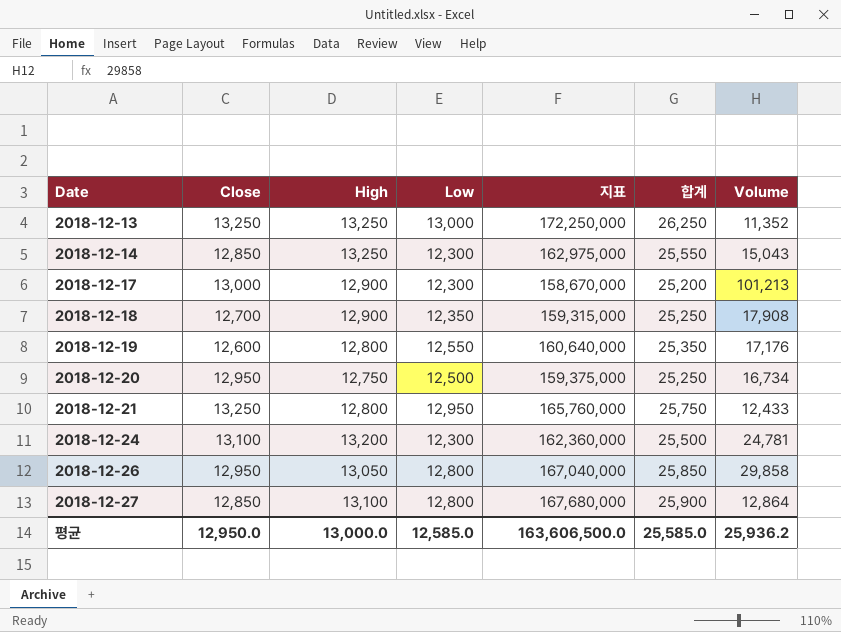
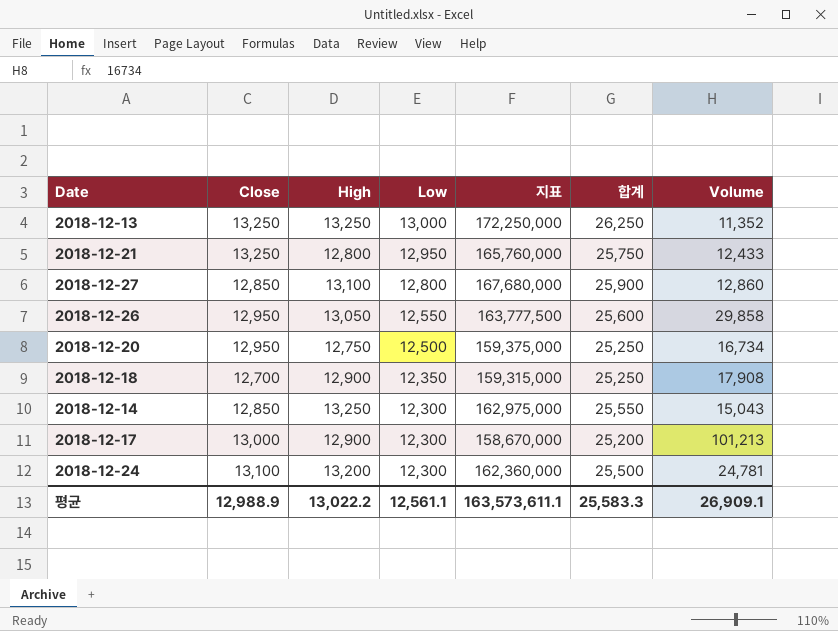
row order: Date ascending -> Low descending
row 2018-12-19: 12,600 | 12,800 | 12,550 | 160,640,000 | 25,350 | 17,176 -> none
2018-12-27 | Volume: 12,864 -> 12,860
2018-12-26 | Low: 12,800 -> 12,550
2018-12-26 | 지표: 167,040,000 -> 163,777,500
2018-12-26 | 합계: 25,850 -> 25,600
평균 | Close: 12,950.0 -> 12,988.9
평균 | High: 13,000.0 -> 13,022.2
평균 | Low: 12,585.0 -> 12,561.1
평균 | 지표: 163,606,500.0 -> 163,573,611.1
평균 | 합계: 25,585.0 -> 25,583.3
평균 | Volume: 25,936.2 -> 26,909.1

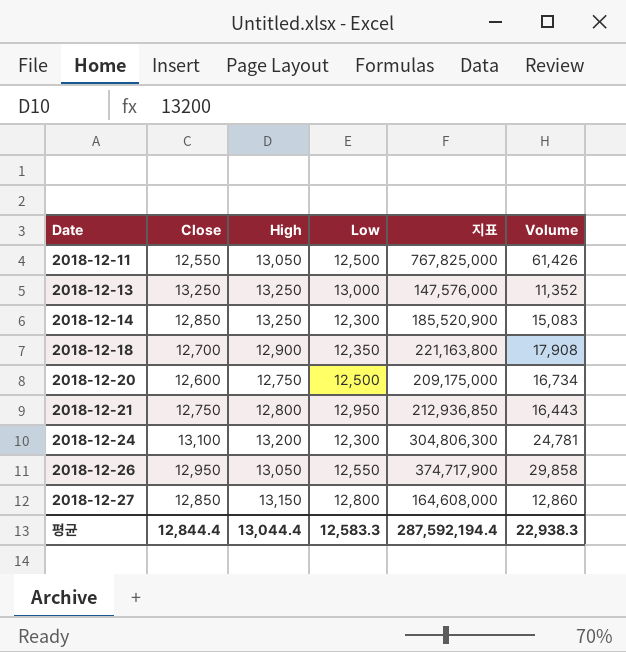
row order: Low descending -> Date ascending
column 합계 | formula: [High] + [Low] -> none
column 지표 | formula: [High] * [Low] -> [Low] * [Volume]
row 2018-12-17: 13,000 | 12,900 | 12,300 | 158,670,000 | 25,200 | 101,213 -> none
row 2018-12-11: none -> 12,550 | 13,050 | 12,500 | 767,825,000 | 61,426
2018-12-14 | Volume: 15,043 -> 15,083
2018-12-20 | Close: 12,950 -> 12,600
2018-12-21 | Close: 13,250 -> 12,750
2018-12-21 | Volume: 12,433 -> 16,443
2018-12-27 | High: 13,100 -> 13,150
평균 | Close: 12,988.9 -> 12,844.4
평균 | High: 13,022.2 -> 13,044.4
평균 | Low: 12,561.1 -> 12,583.3
평균 | 지표: 163,573,611.1 -> 287,592,194.4
평균 | Volume: 26,909.1 -> 22,938.3

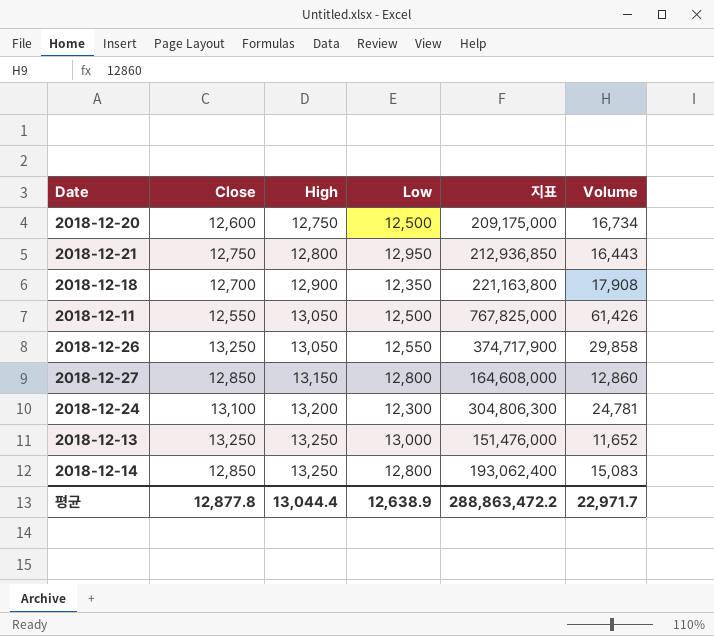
row order: Date ascending -> High ascending
2018-12-26 | Close: 12,950 -> 13,250
2018-12-13 | 지표: 147,576,000 -> 151,476,000
2018-12-13 | Volume: 11,352 -> 11,652
2018-12-14 | Low: 12,300 -> 12,800
2018-12-14 | 지표: 185,520,900 -> 193,062,400
평균 | Close: 12,844.4 -> 12,877.8
평균 | Low: 12,583.3 -> 12,638.9
평균 | 지표: 287,592,194.4 -> 288,863,472.2
평균 | Volume: 22,938.3 -> 22,971.7

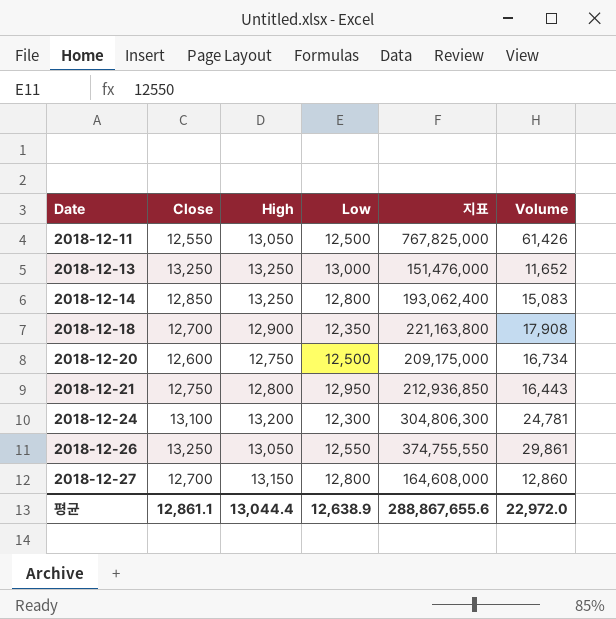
row order: High ascending -> Date ascending
2018-12-26 | 지표: 374,717,900 -> 374,755,550
2018-12-26 | Volume: 29,858 -> 29,861
2018-12-27 | Close: 12,850 -> 12,700
평균 | Close: 12,877.8 -> 12,861.1
평균 | 지표: 288,863,472.2 -> 288,867,655.6
평균 | Volume: 22,971.7 -> 22,972.0

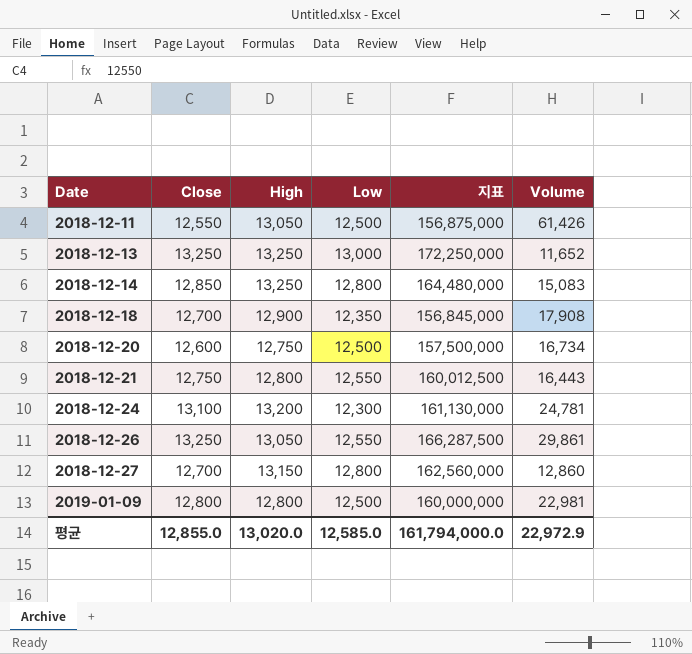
column 지표 | formula: [Low] * [Volume] -> [Close] * [Low]
2018-12-21 | Low: 12,950 -> 12,550
row 2019-01-09: none -> 12,800 | 12,800 | 12,500 | 160,000,000 | 22,981
평균 | Close: 12,861.1 -> 12,855.0
평균 | High: 13,044.4 -> 13,020.0
평균 | Low: 12,638.9 -> 12,585.0
평균 | 지표: 288,867,655.6 -> 161,794,000.0
평균 | Volume: 22,972.0 -> 22,972.9

